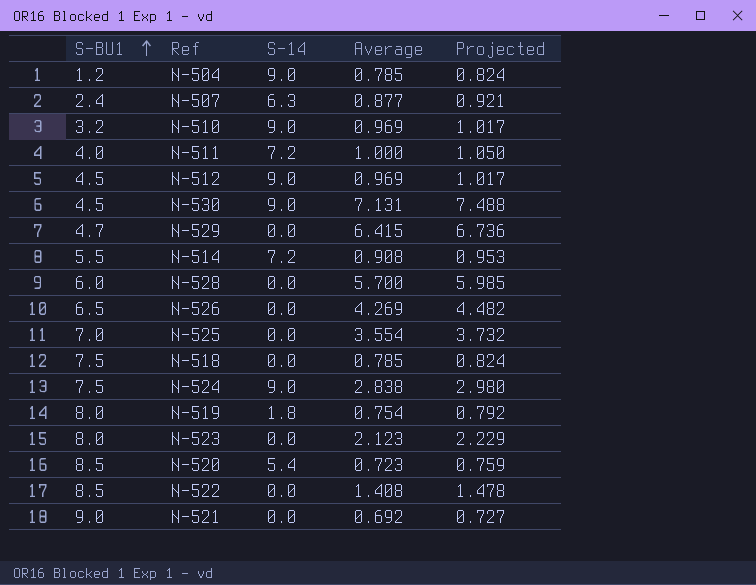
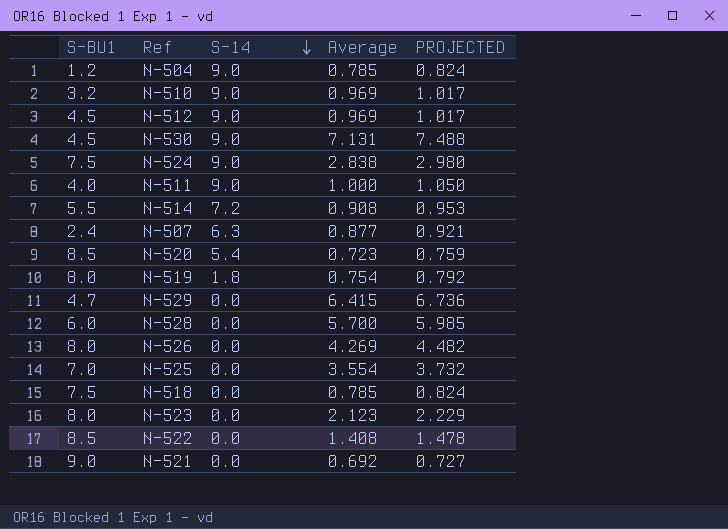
row order: S-BU1 ascending -> S-14 descending
column name: Projected -> PROJECTED
N-511 | S-14: 7.2 -> 9.0
N-526 | S-BU1: 6.5 -> 8.0

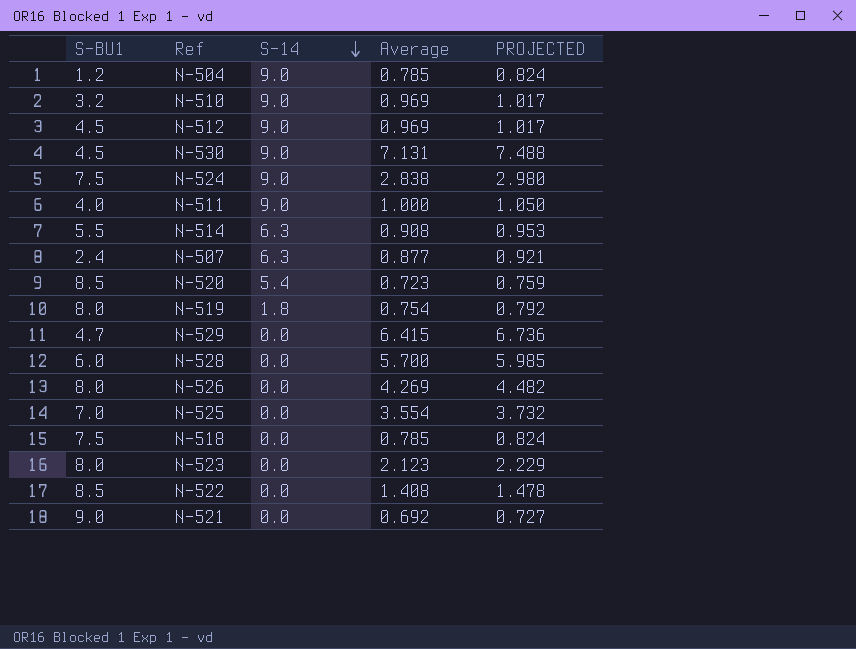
N-514 | S-14: 7.2 -> 6.3

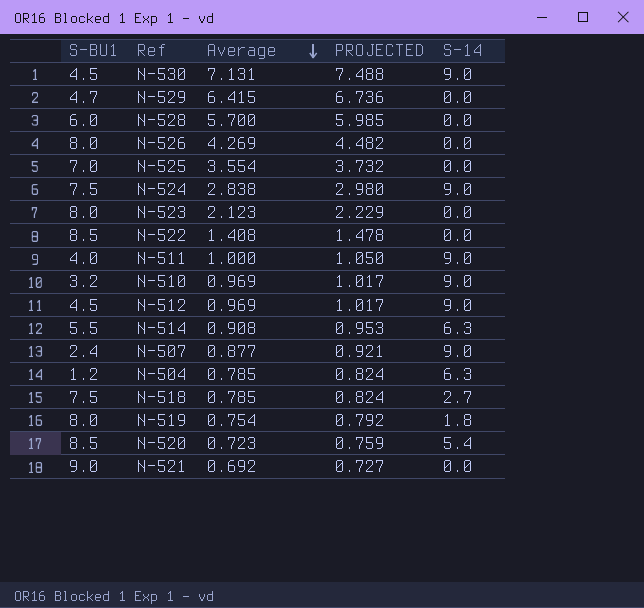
row order: S-14 descending -> Average descending
column S-14 | position: 3 -> 5
N-507 | S-14: 6.3 -> 9.0
N-504 | S-14: 9.0 -> 6.3
N-518 | S-14: 0.0 -> 2.7

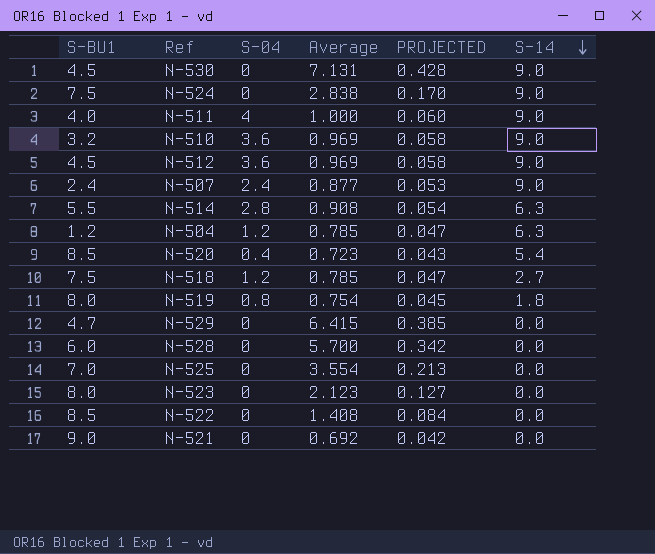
row order: Average descending -> S-14 descending
column S-04 | position: none -> 3
column PROJECTED | formula: [Average] * 1.05 -> [Average] * 0.06
row N-526: 8.0 | 4.269 | 4.482 | 0.0 -> none

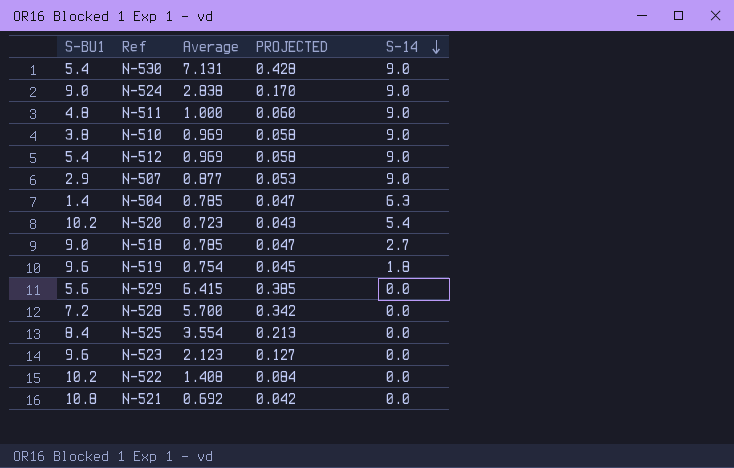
column S-04 | position: 3 -> none
row N-514: 5.5 | 2.8 | 0.908 | 0.054 | 6.3 -> none
N-530 | S-BU1: 4.5 -> 5.4
N-524 | S-BU1: 7.5 -> 9.0
N-511 | S-BU1: 4.0 -> 4.8
N-510 | S-BU1: 3.2 -> 3.8
N-512 | S-BU1: 4.5 -> 5.4
N-507 | S-BU1: 2.4 -> 2.9
N-504 | S-BU1: 1.2 -> 1.4
N-520 | S-BU1: 8.5 -> 10.2
N-518 | S-BU1: 7.5 -> 9.0
N-519 | S-BU1: 8.0 -> 9.6
N-529 | S-BU1: 4.7 -> 5.6
N-528 | S-BU1: 6.0 -> 7.2
N-525 | S-BU1: 7.0 -> 8.4
N-523 | S-BU1: 8.0 -> 9.6
N-522 | S-BU1: 8.5 -> 10.2
N-521 | S-BU1: 9.0 -> 10.8

